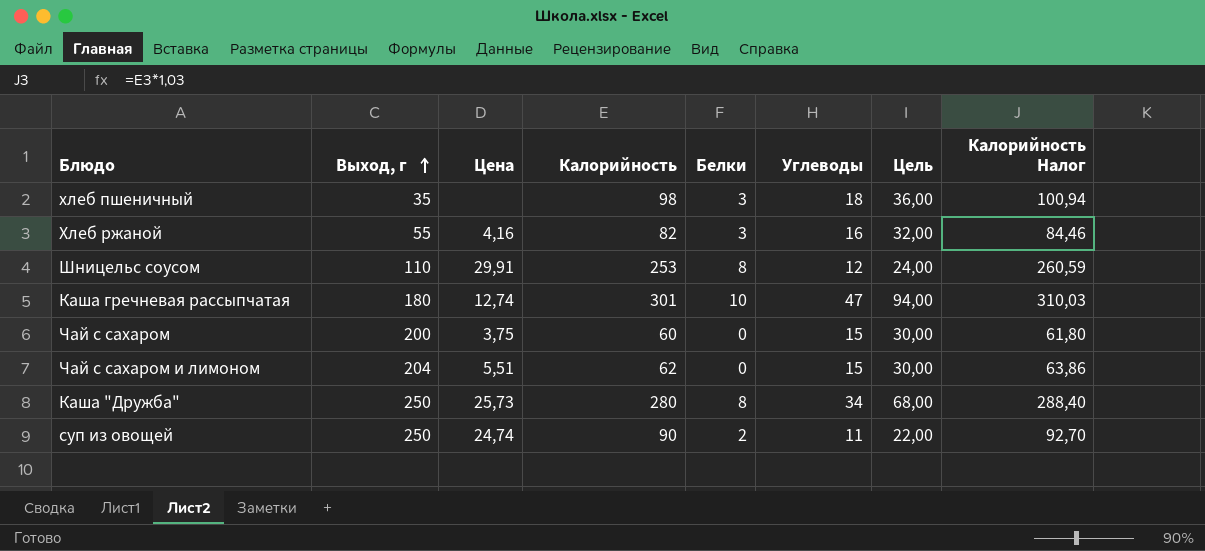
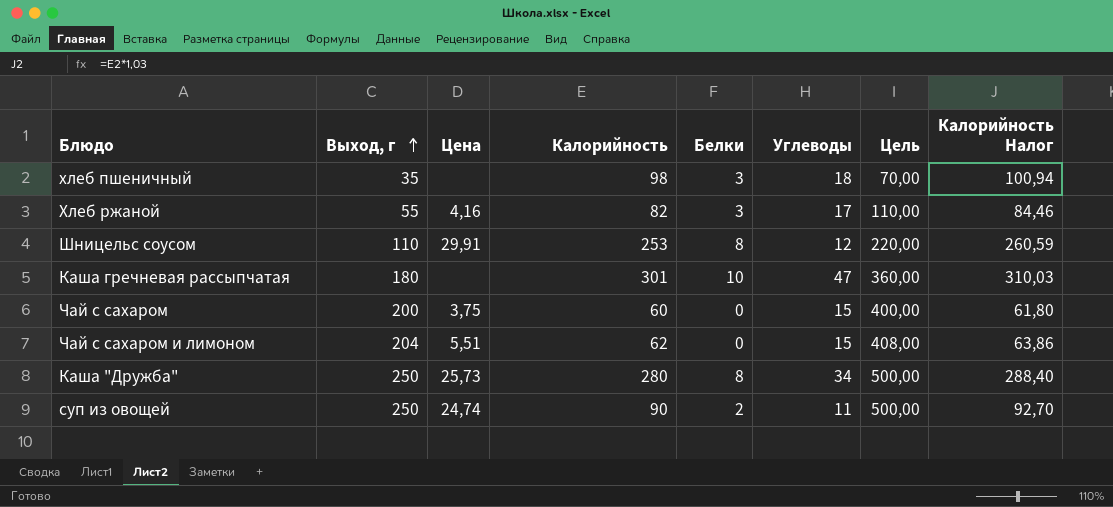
column Цель | formula: [Углеводы] * 2 -> [Выход, г] * 2
Хлеб ржаной | Углеводы: 16 -> 17
Каша гречневая рассыпчатая | Цена: 12,74 -> none

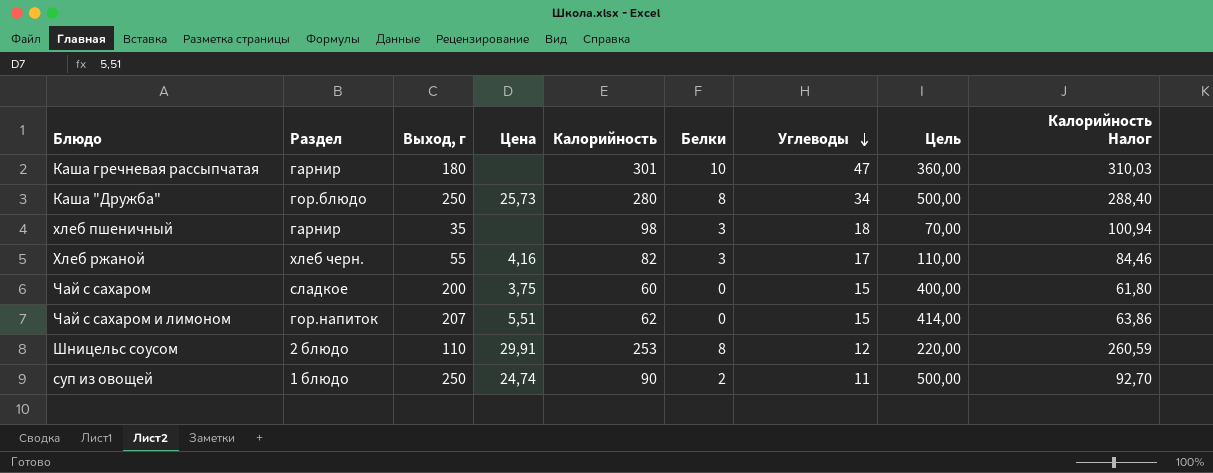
row order: Выход, г ascending -> Углеводы descending
column Раздел | position: none -> 2
Чай с сахаром и лимоном | Выход, г: 204 -> 207
Чай с сахаром и лимоном | Цель: 408,00 -> 414,00

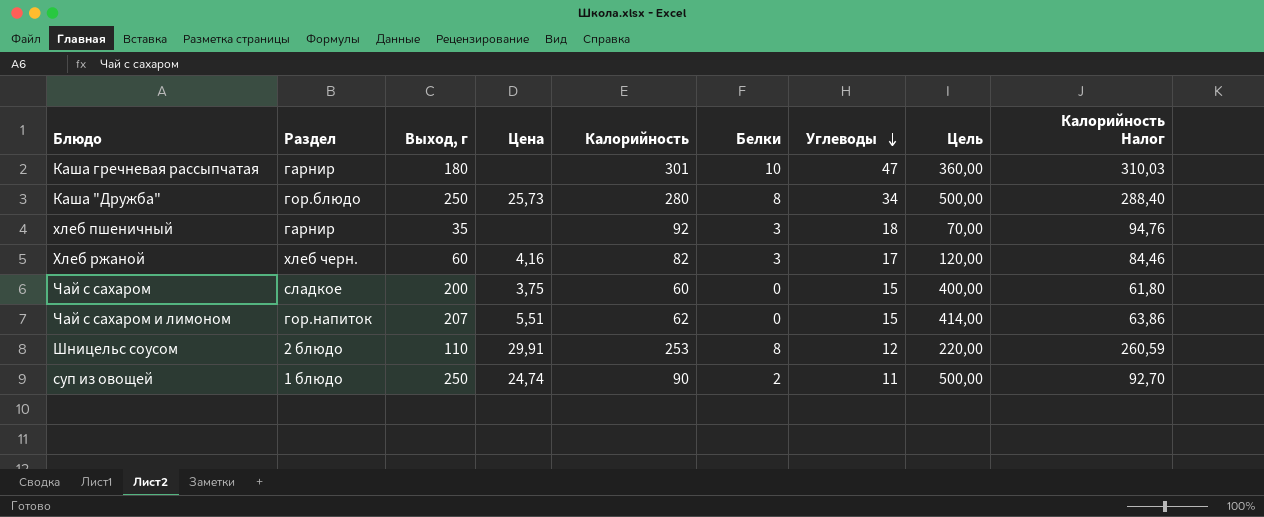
хлеб пшеничный | Калорийность: 98 -> 92
хлеб пшеничный | Калорийность Налог: 100,94 -> 94,76
Хлеб ржаной | Выход, г: 55 -> 60
Хлеб ржаной | Цель: 110,00 -> 120,00

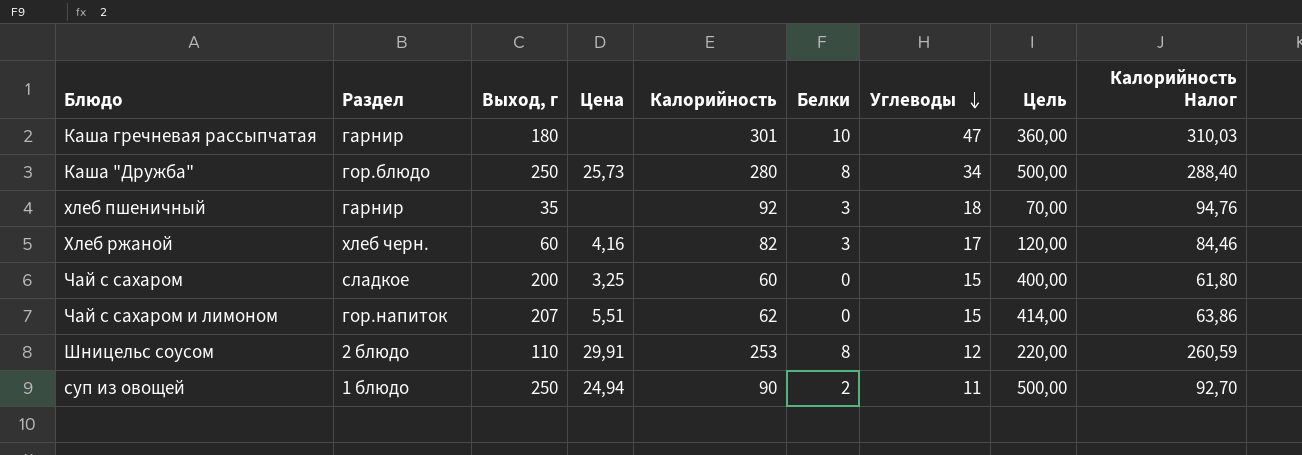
Чай с сахаром | Цена: 3,75 -> 3,25
суп из овощей | Цена: 24,74 -> 24,94

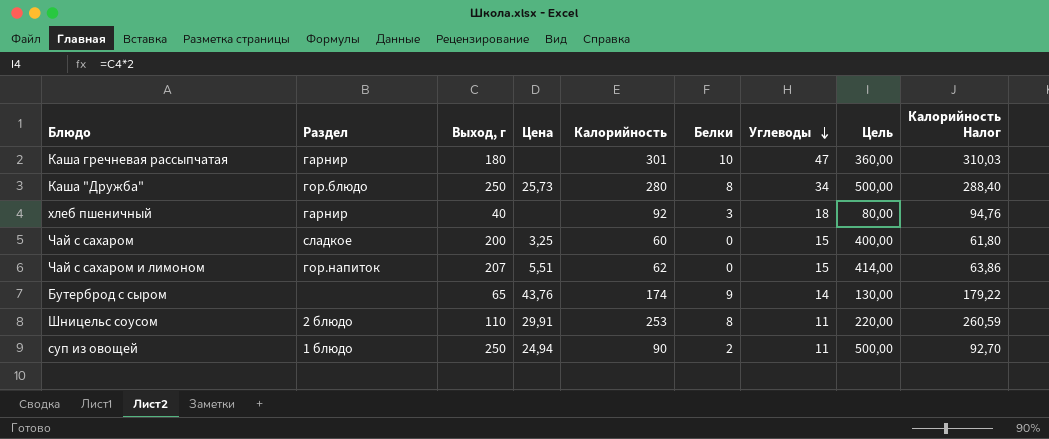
row Хлеб ржаной: хлеб черн. | 60 | 4,16 | 82 | 3 | 17 | 120,00 | 84,46 -> none
хлеб пшеничный | Выход, г: 35 -> 40
хлеб пшеничный | Цель: 70,00 -> 80,00
row Бутерброд с сыром: none -> none | 65 | 43,76 | 174 | 9 | 14 | 130,00 | 179,22
Шницельс соусом | Углеводы: 12 -> 11

